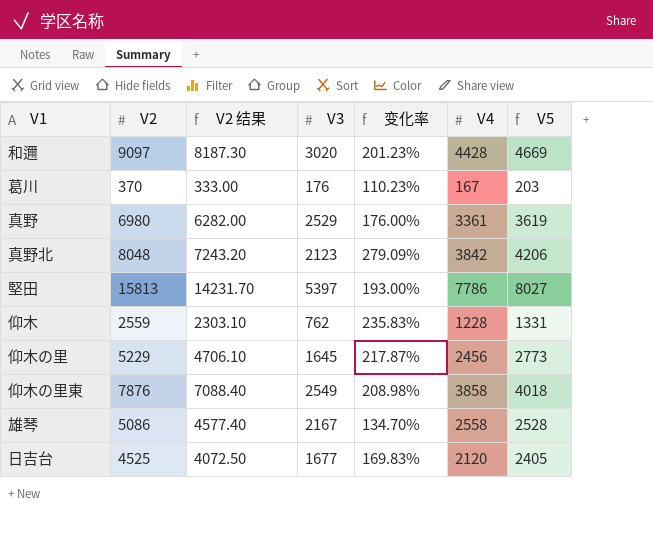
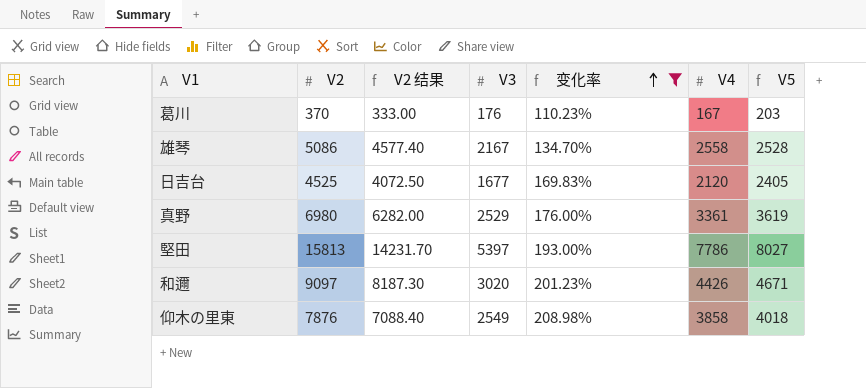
filter: none -> 变化率 <= 208.98%
row order: none -> 变化率 ascending
和邇 | V4: 4428 -> 4426
和邇 | V5: 4669 -> 4671

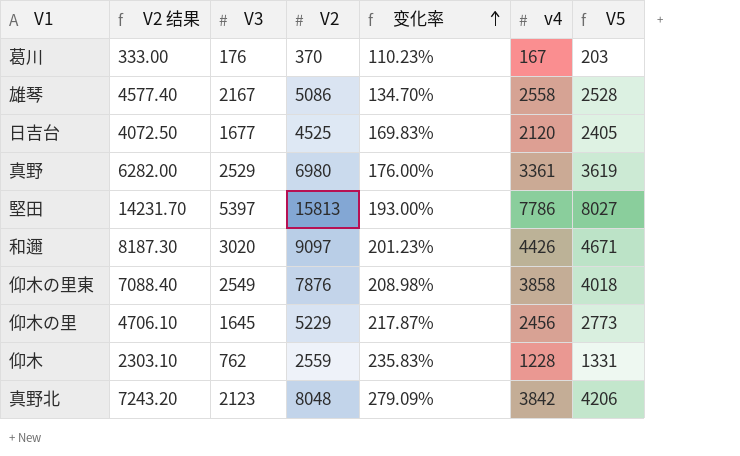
filter: 变化率 <= 208.98% -> none
column V2 | position: 2 -> 4
column name: V4 -> v4

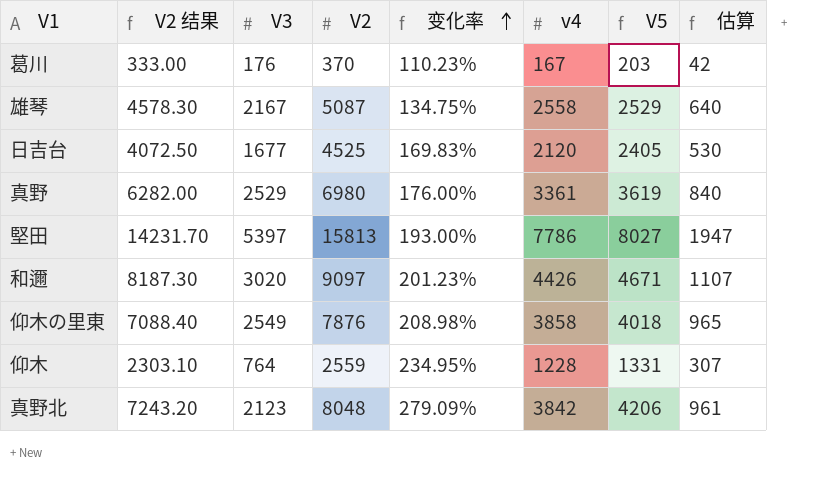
column 估算 | formula: none -> [v4] * 0.25
row 仰木の里: 4706.10 | 1645 | 5229 | 217.87% | 2456 | 2773 -> none
雄琴 | V2 结果: 4577.40 -> 4578.30
雄琴 | V2: 5086 -> 5087
雄琴 | 变化率: 134.70% -> 134.75%
雄琴 | V5: 2528 -> 2529
仰木 | V3: 762 -> 764
仰木 | 变化率: 235.83% -> 234.95%

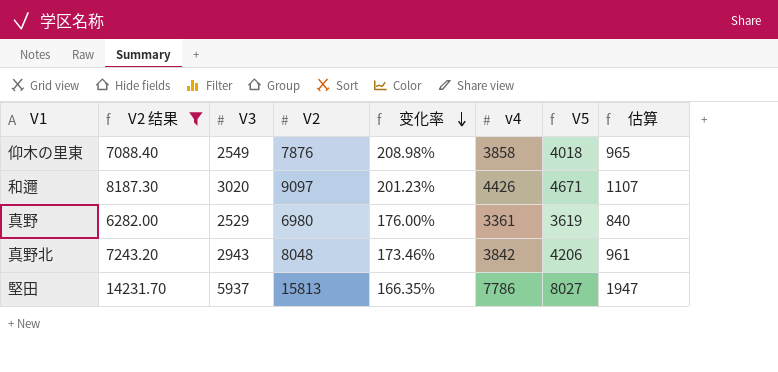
filter: none -> V2 结果 >= 6282.00
row order: 变化率 ascending -> 变化率 descending
真野北 | V3: 2123 -> 2943
真野北 | 变化率: 279.09% -> 173.46%
堅田 | V3: 5397 -> 5937
堅田 | 变化率: 193.00% -> 166.35%

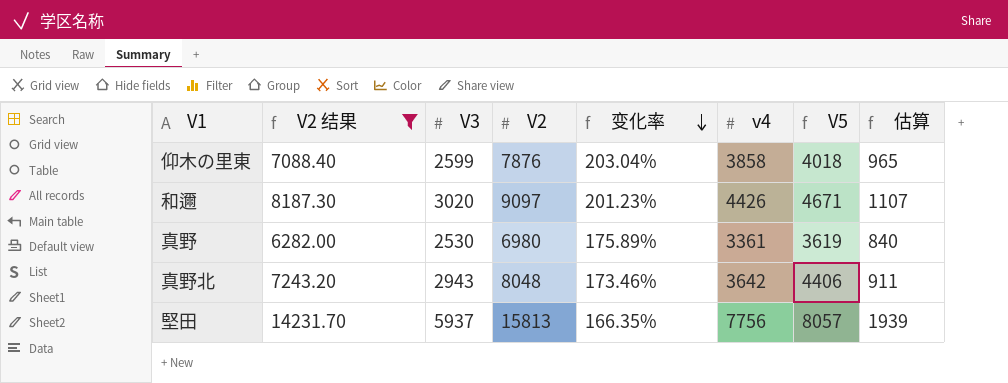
仰木の里東 | V3: 2549 -> 2599
仰木の里東 | 变化率: 208.98% -> 203.04%
真野 | V3: 2529 -> 2530
真野 | 变化率: 176.00% -> 175.89%
真野北 | v4: 3842 -> 3642
真野北 | V5: 4206 -> 4406
真野北 | 估算: 961 -> 911
堅田 | v4: 7786 -> 7756
堅田 | V5: 8027 -> 8057
堅田 | 估算: 1947 -> 1939

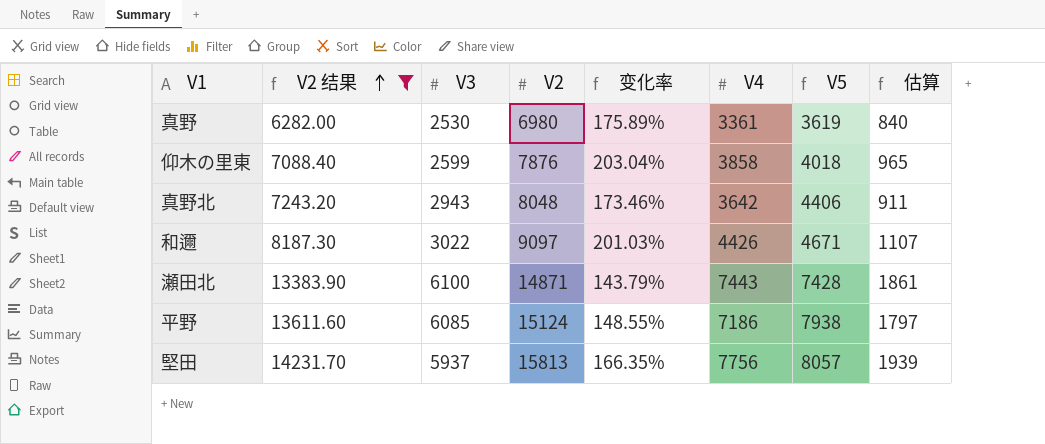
row order: 变化率 descending -> V2 结果 ascending
column name: v4 -> V4
和邇 | V3: 3020 -> 3022
和邇 | 变化率: 201.23% -> 201.03%
row 瀬田北: none -> 13383.90 | 6100 | 14871 | 143.79% | 7443 | 7428 | 1861
row 平野: none -> 13611.60 | 6085 | 15124 | 148.55% | 7186 | 7938 | 1797

